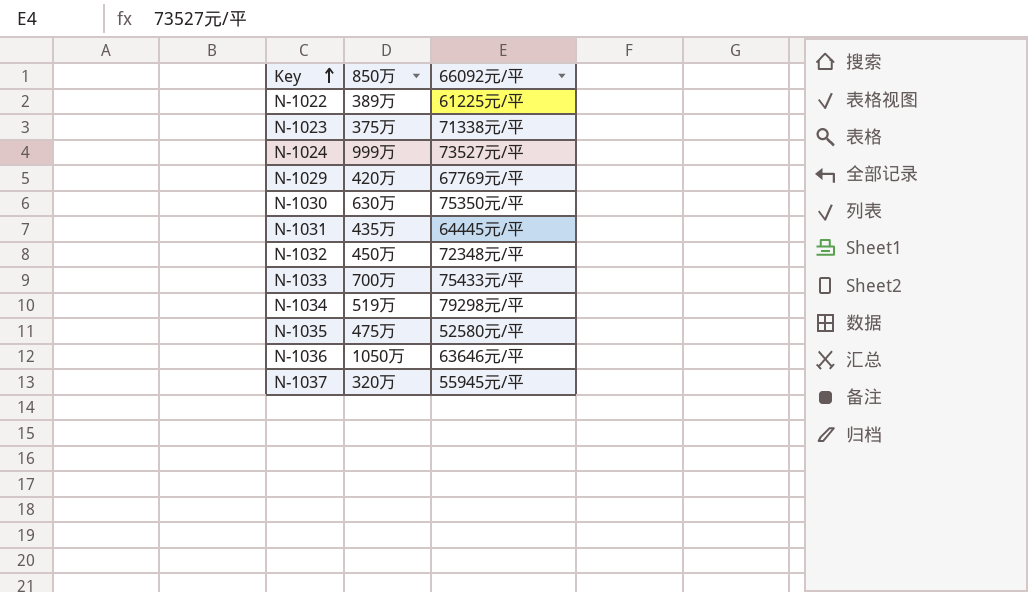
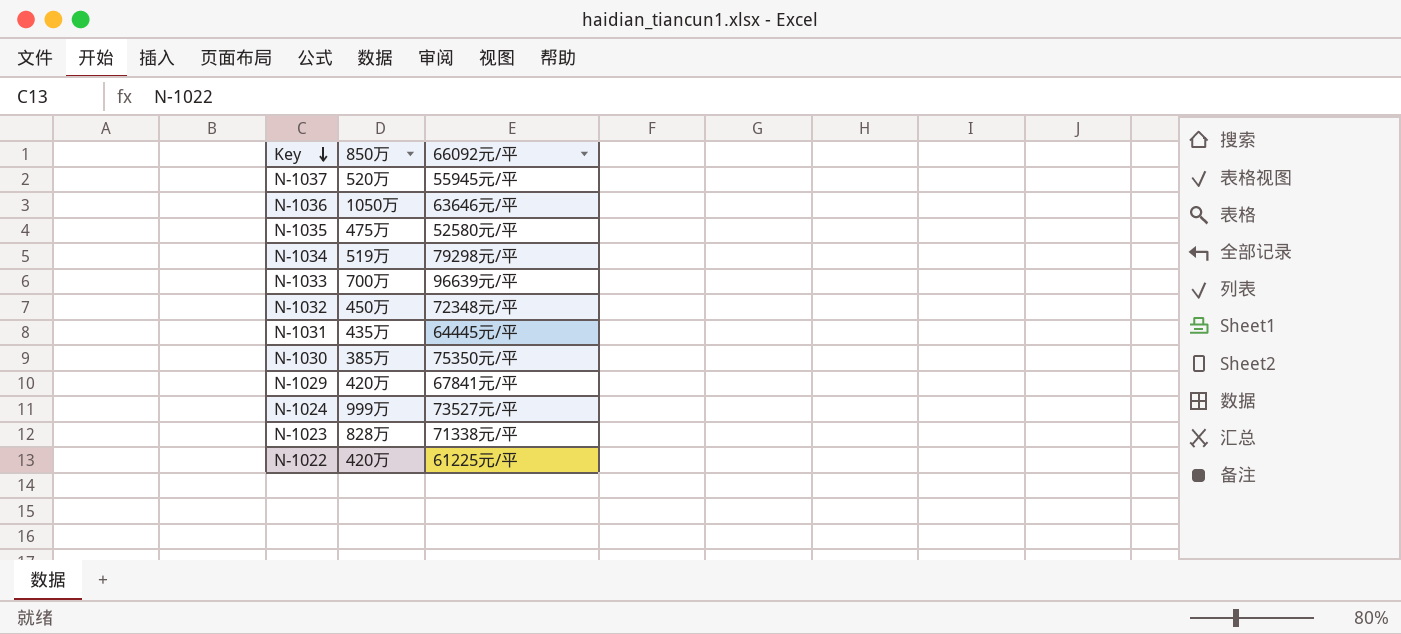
row order: Key ascending -> Key descending
N-1037 | 850万: 320万 -> 520万
N-1033 | 66092元/平: 75433元/平 -> 96639元/平
N-1030 | 850万: 630万 -> 385万
N-1029 | 66092元/平: 67769元/平 -> 67841元/平
N-1023 | 850万: 375万 -> 828万
N-1022 | 850万: 389万 -> 420万

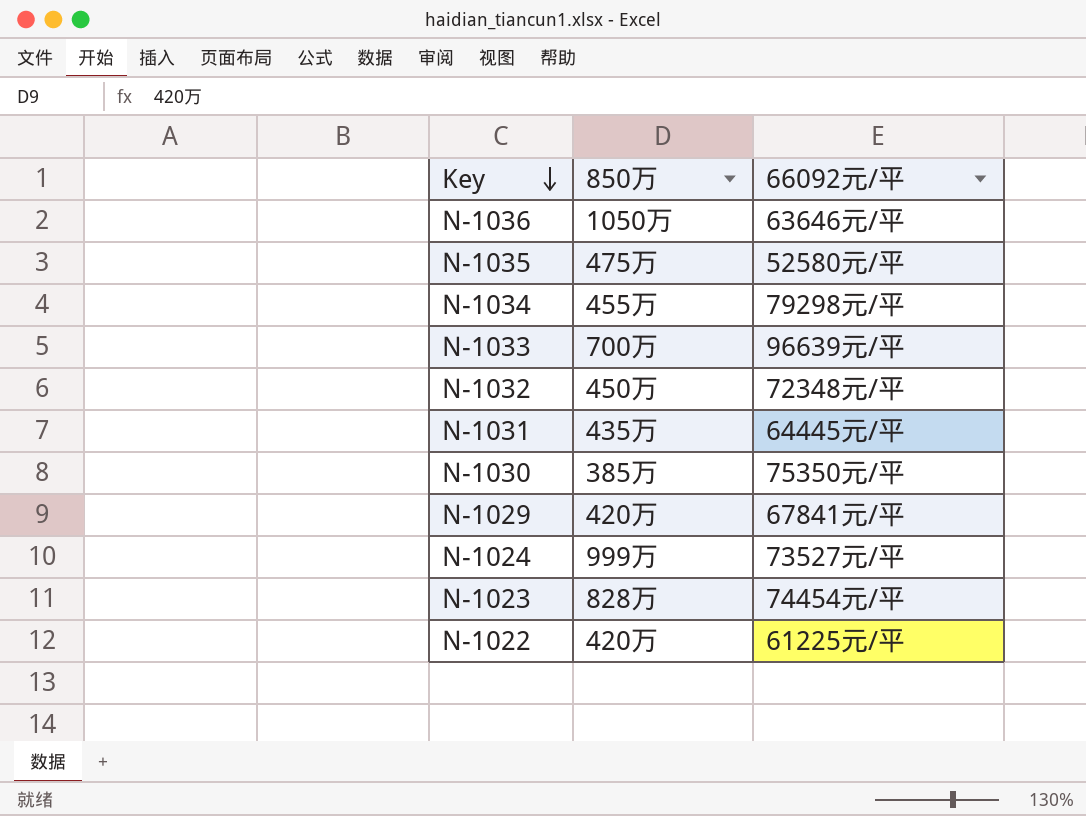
row N-1037: 520万 | 55945元/平 -> none
N-1034 | 850万: 519万 -> 455万
N-1023 | 66092元/平: 71338元/平 -> 74454元/平

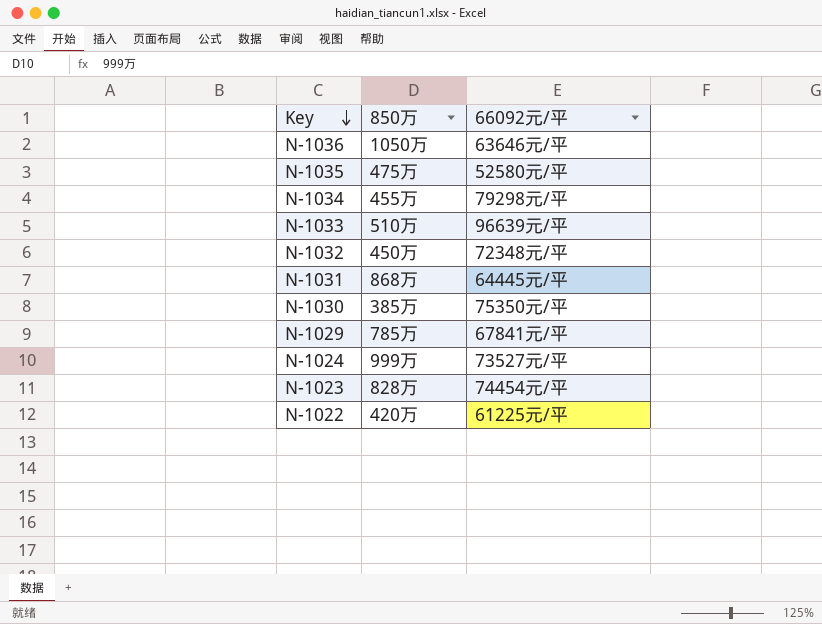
N-1033 | 850万: 700万 -> 510万
N-1031 | 850万: 435万 -> 868万
N-1029 | 850万: 420万 -> 785万

